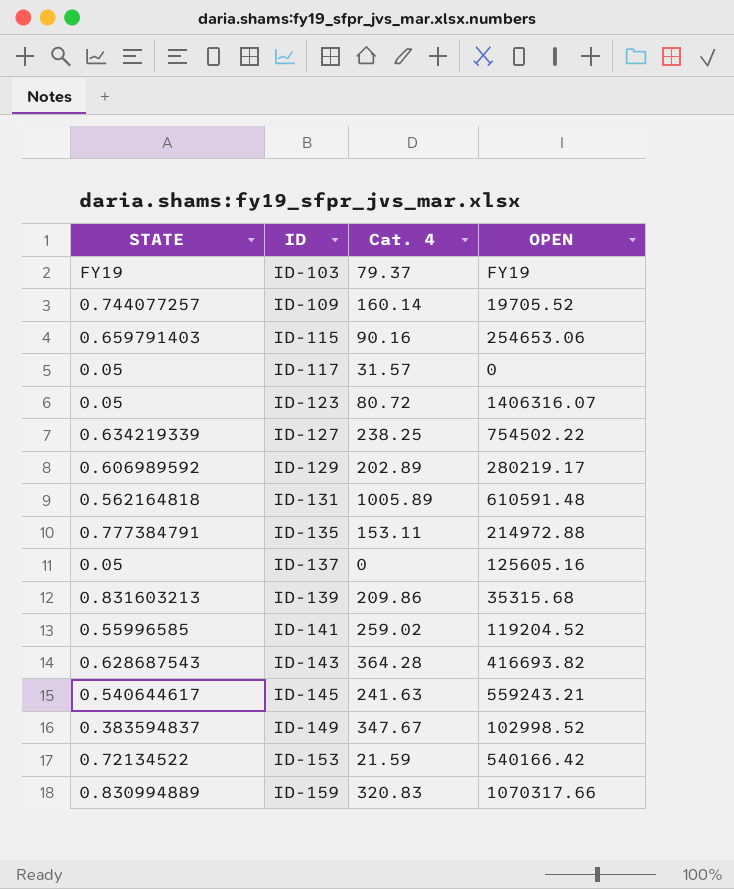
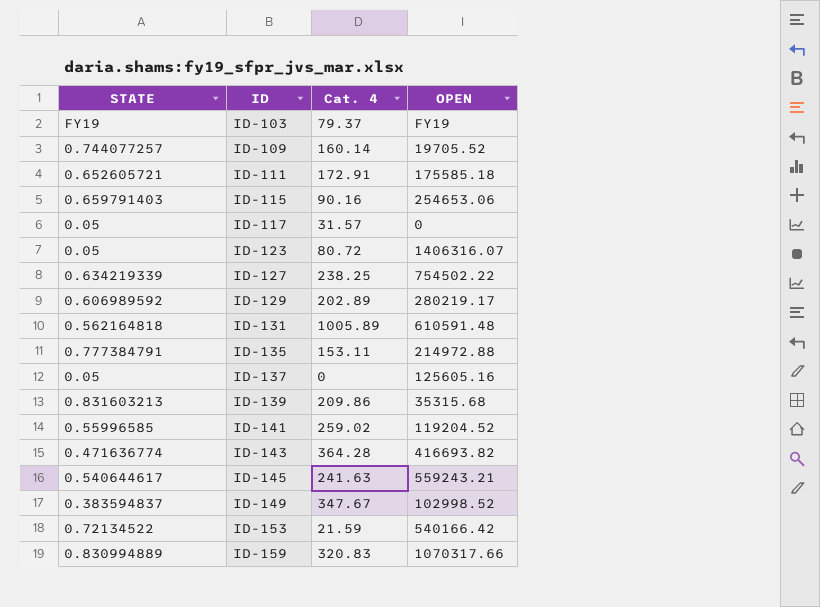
row ID-111: none -> 0.652605721 | 172.91 | 175585.18
ID-143 | STATE: 0.628687543 -> 0.471636774

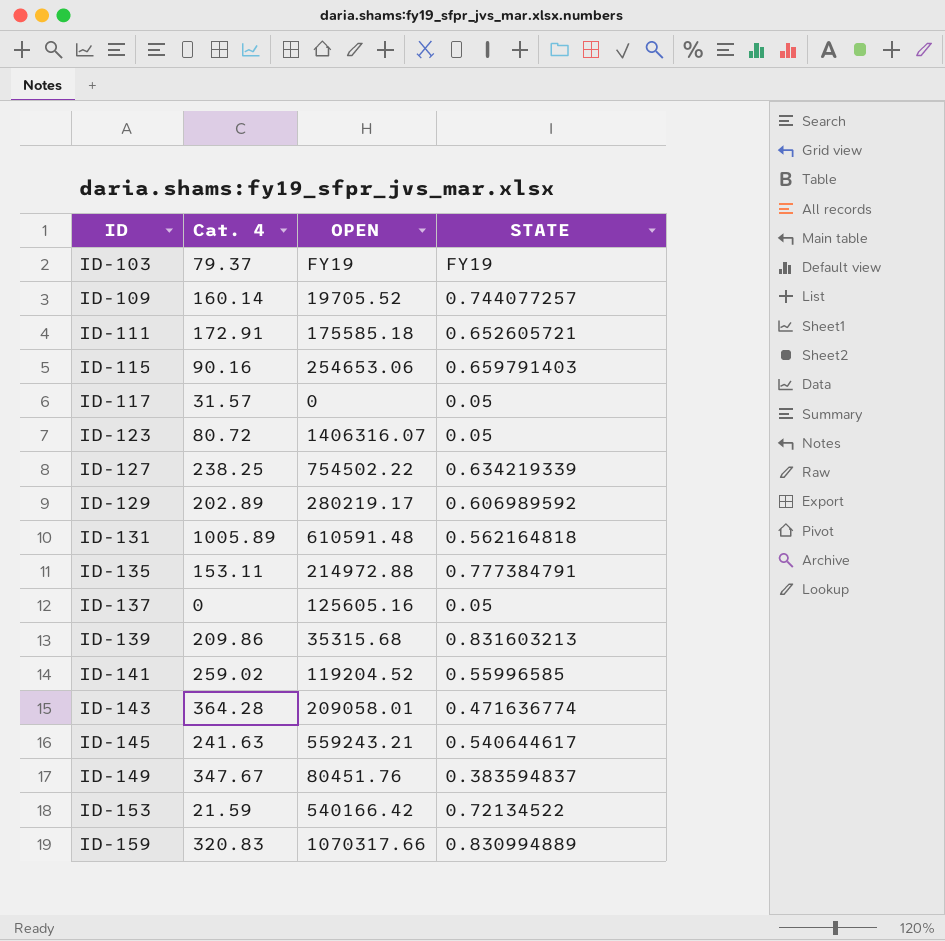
column STATE | position: 1 -> 4
ID-143 | OPEN: 416693.82 -> 209058.01
ID-149 | OPEN: 102998.52 -> 80451.76

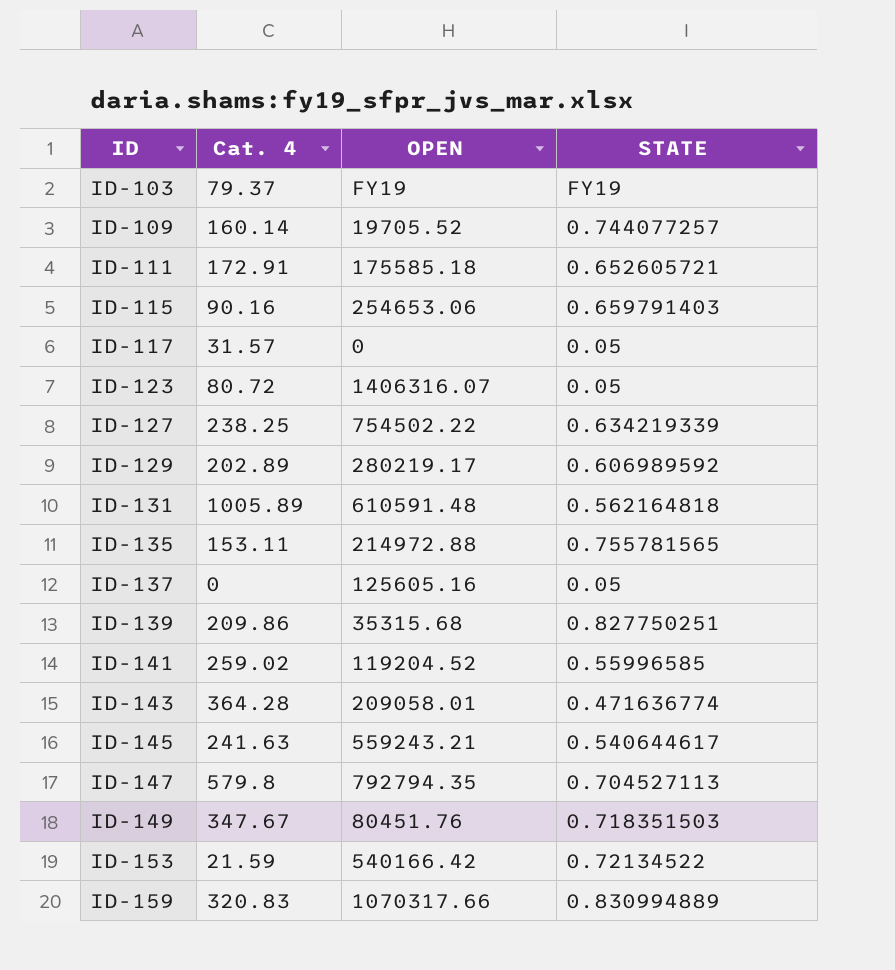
ID-135 | STATE: 0.777384791 -> 0.755781565
ID-139 | STATE: 0.831603213 -> 0.827750251
row ID-147: none -> 579.8 | 792794.35 | 0.704527113
ID-149 | STATE: 0.383594837 -> 0.718351503

